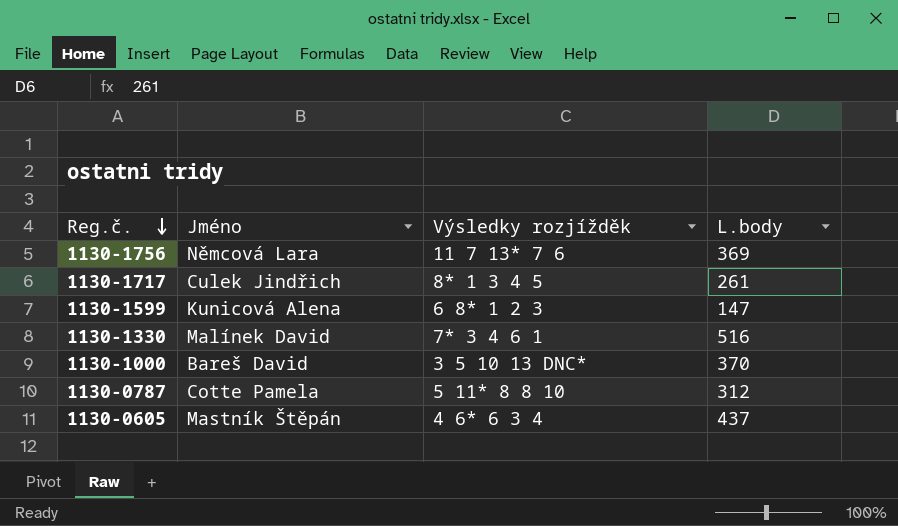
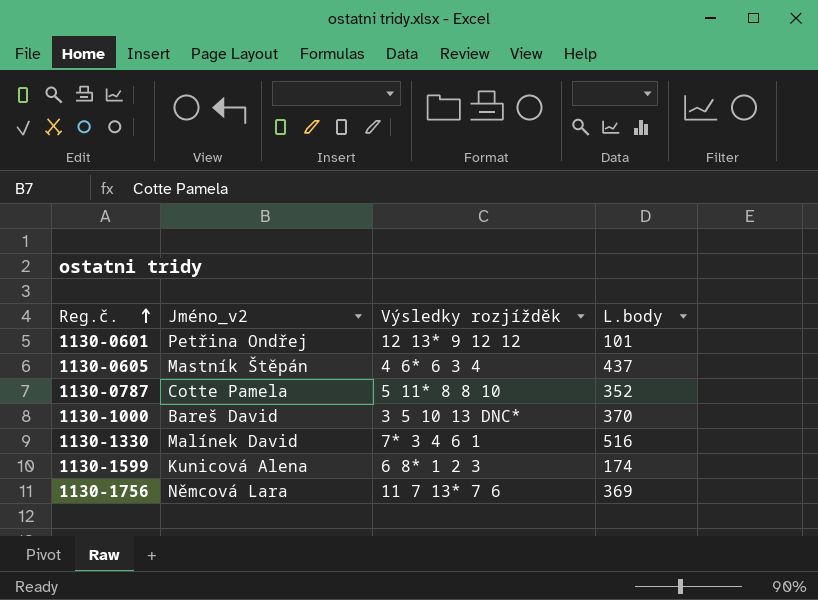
row order: Reg.č. descending -> Reg.č. ascending
column name: Jméno -> Jméno_v2
row 1130-1717: Culek Jindřich | 8* 1 3 4 5 | 261 -> none
row 1130-0601: none -> Petřina Ondřej | 12 13* 9 12 12 | 101
1130-0787 | L.body: 312 -> 352
1130-1599 | L.body: 147 -> 174

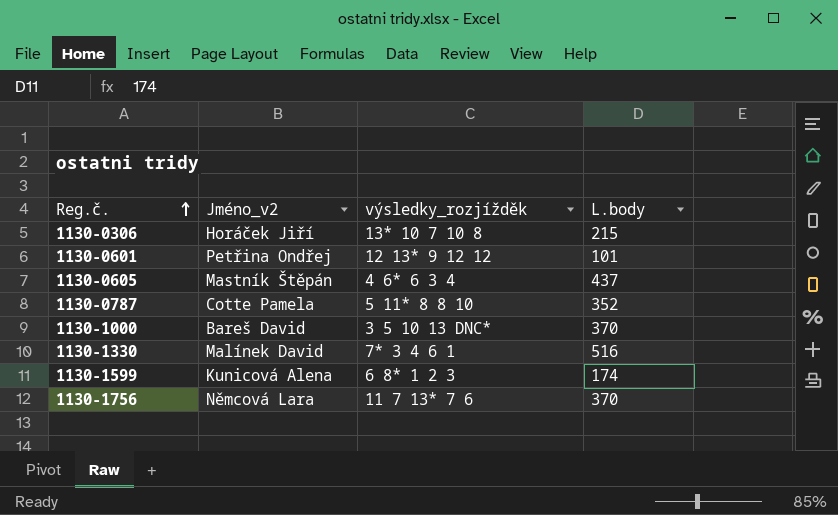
column name: Výsledky rozjížděk -> výsledky_rozjížděk
row 1130-0306: none -> Horáček Jiří | 13* 10 7 10 8 | 215
1130-1756 | L.body: 369 -> 370

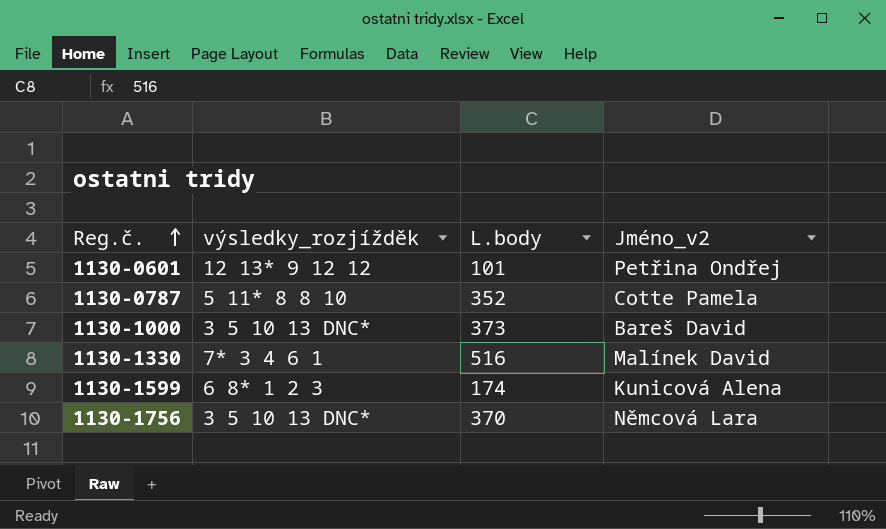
column Jméno_v2 | position: 2 -> 4
row 1130-0306: Horáček Jiří | 13* 10 7 10 8 | 215 -> none
row 1130-0605: Mastník Štěpán | 4 6* 6 3 4 | 437 -> none
1130-1000 | L.body: 370 -> 373
1130-1756 | výsledky_rozjížděk: 11 7 13* 7 6 -> 3 5 10 13 DNC*

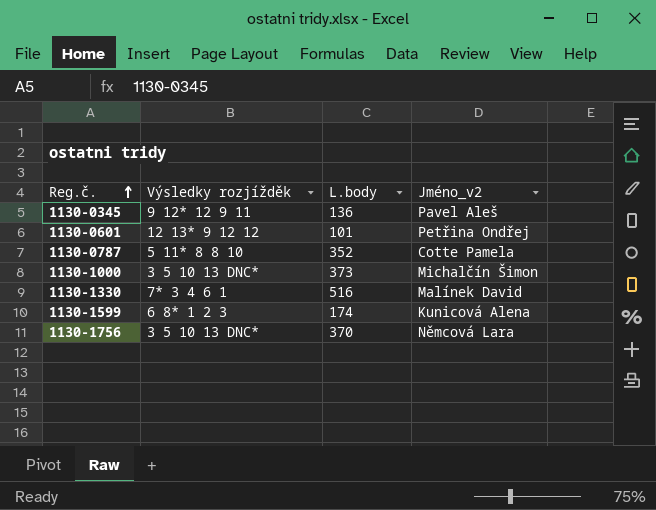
column name: výsledky_rozjížděk -> Výsledky rozjížděk
row 1130-0345: none -> 9 12* 12 9 11 | 136 | Pavel Aleš
1130-1000 | Jméno_v2: Bareš David -> Michalčín Šimon

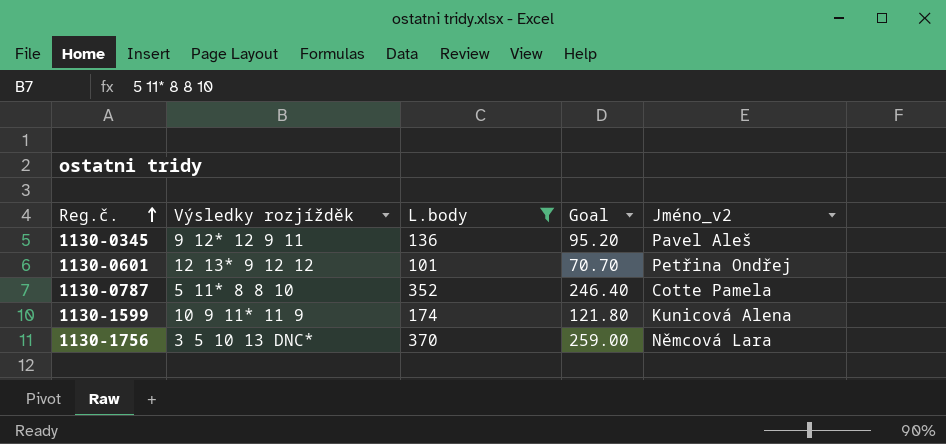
filter: none -> L.body <= 370
column Goal | formula: none -> [L.body] * 0.7
1130-1599 | Výsledky rozjížděk: 6 8* 1 2 3 -> 10 9 11* 11 9

